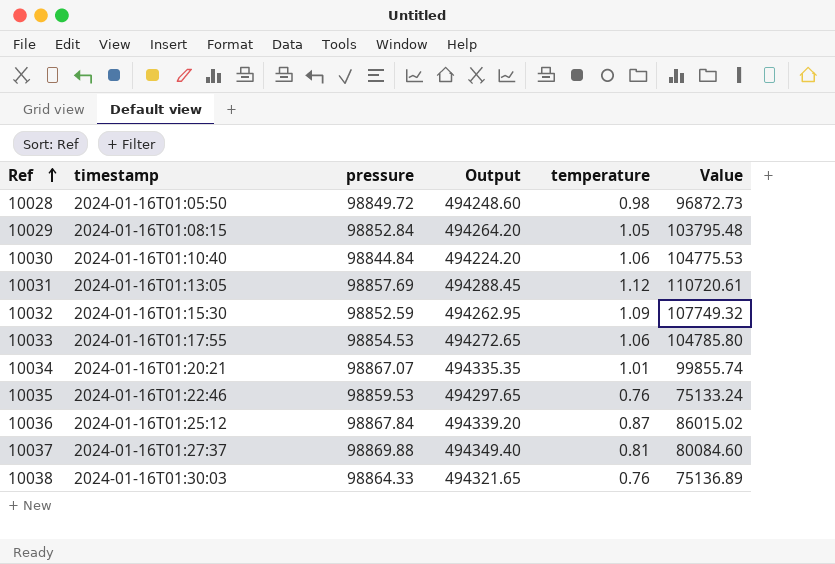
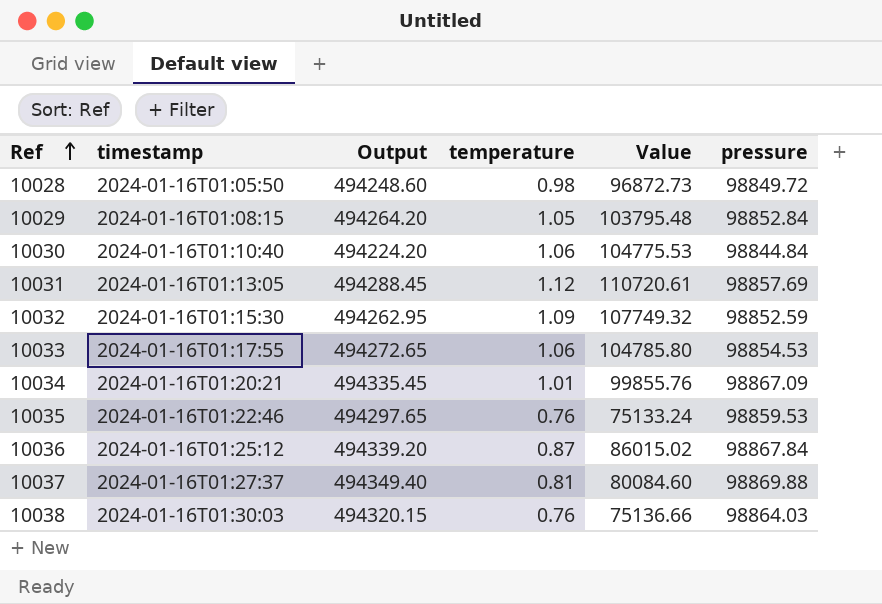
column pressure | position: 3 -> 6
10034 | Output: 494335.35 -> 494335.45
10034 | Value: 99855.74 -> 99855.76
10034 | pressure: 98867.07 -> 98867.09
10038 | Output: 494321.65 -> 494320.15
10038 | Value: 75136.89 -> 75136.66
10038 | pressure: 98864.33 -> 98864.03

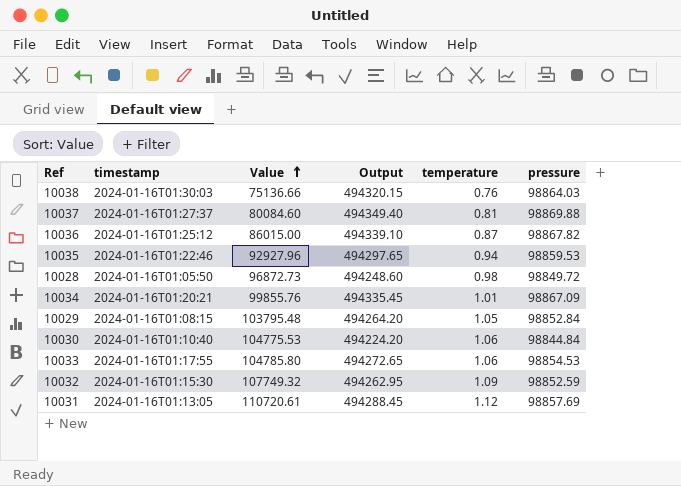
row order: Ref ascending -> Value ascending
column Value | position: 5 -> 3
10036 | Value: 86015.02 -> 86015.00
10036 | Output: 494339.20 -> 494339.10
10036 | pressure: 98867.84 -> 98867.82
10035 | Value: 75133.24 -> 92927.96
10035 | temperature: 0.76 -> 0.94

